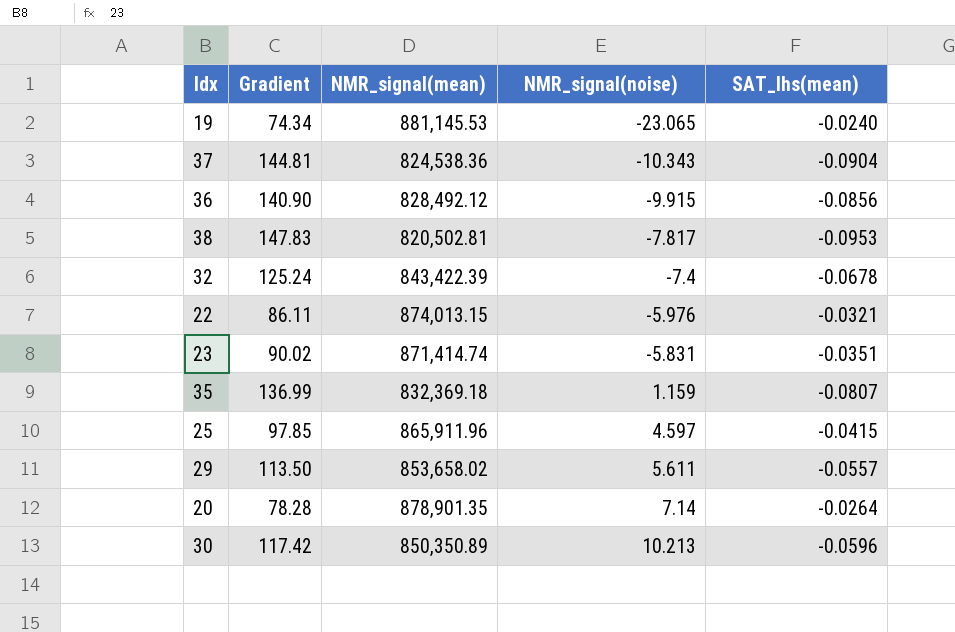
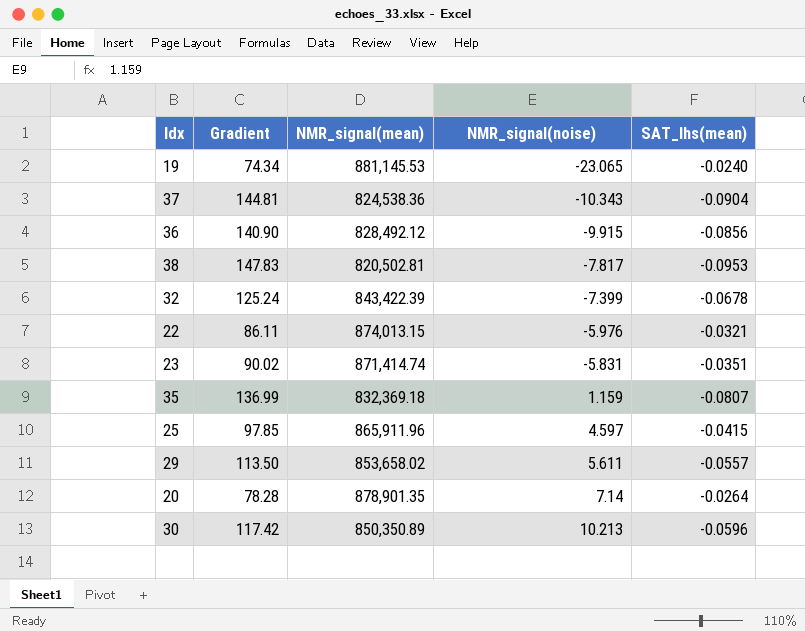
32 | NMR_signal(noise): -7.4 -> -7.399

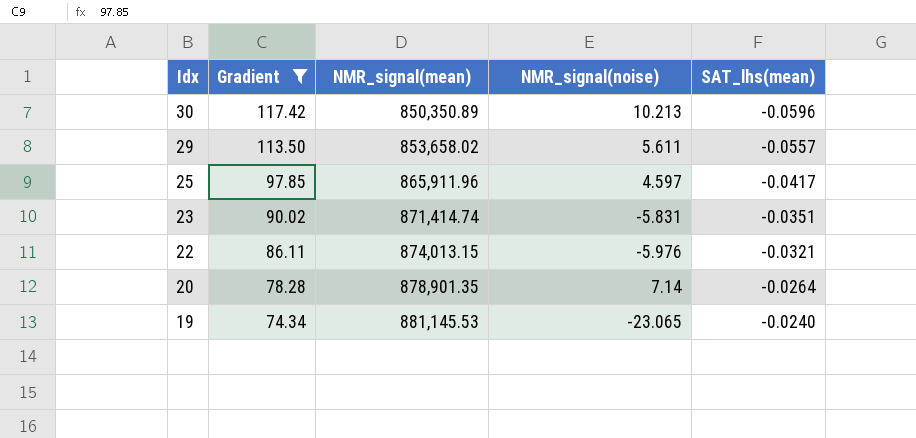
filter: none -> Gradient <= 117.42
row order: NMR_signal(noise) ascending -> Idx descending
25 | SAT_lhs(mean): -0.0415 -> -0.0417

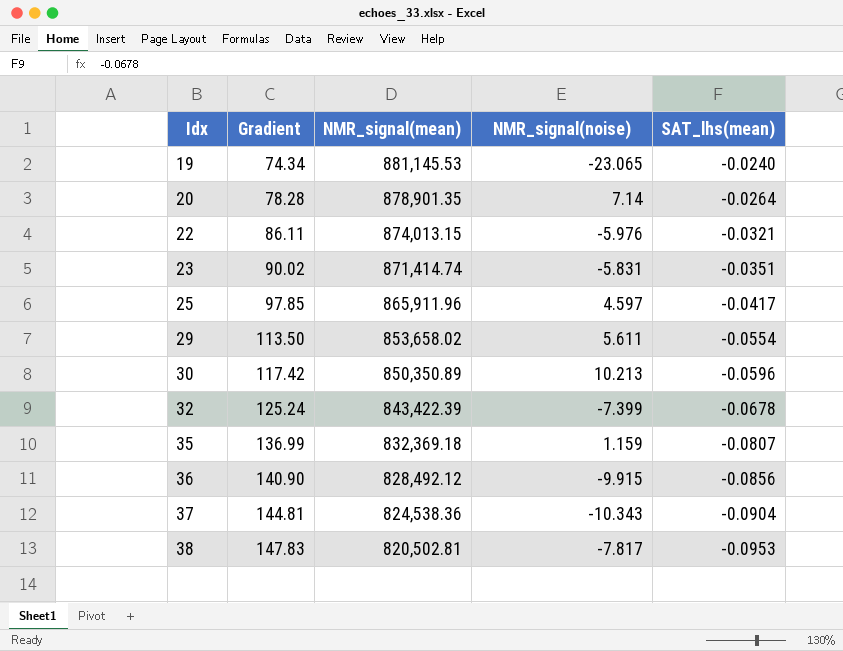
filter: Gradient <= 117.42 -> none
row order: Idx descending -> Idx ascending
29 | SAT_lhs(mean): -0.0557 -> -0.0554

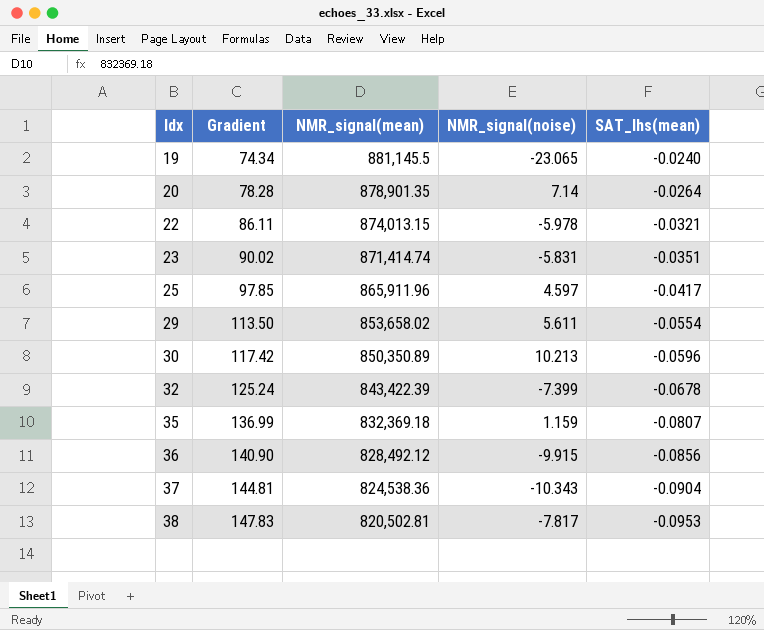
19 | NMR_signal(mean): 881,145.53 -> 881,145.5
22 | NMR_signal(noise): -5.976 -> -5.978

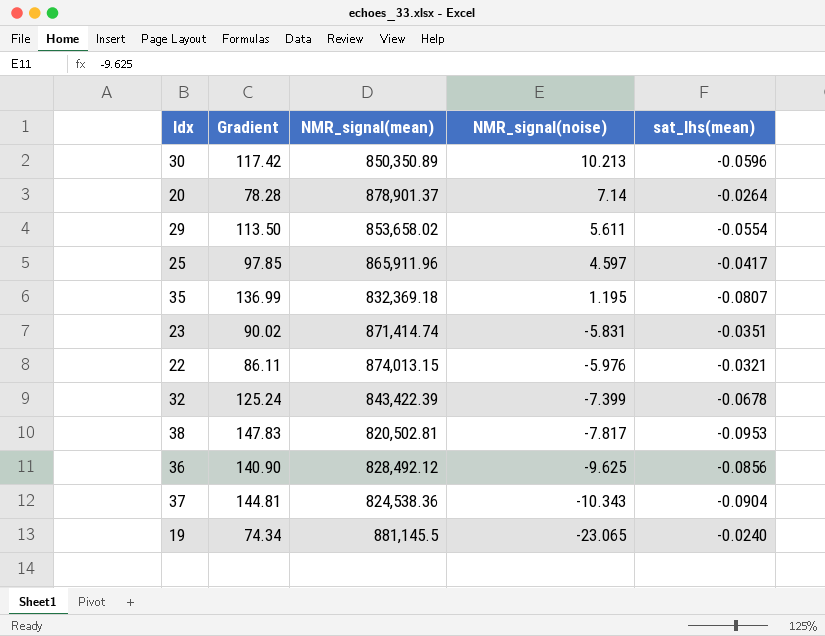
row order: Idx ascending -> NMR_signal(noise) descending
column name: SAT_lhs(mean) -> sat_lhs(mean)
20 | NMR_signal(mean): 878,901.35 -> 878,901.37
35 | NMR_signal(noise): 1.159 -> 1.195
22 | NMR_signal(noise): -5.978 -> -5.976
36 | NMR_signal(noise): -9.915 -> -9.625

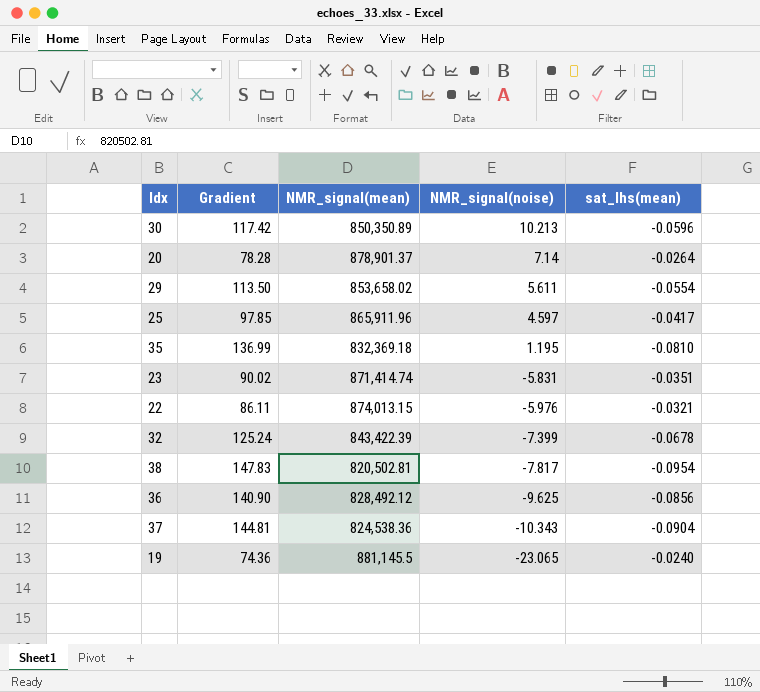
35 | sat_lhs(mean): -0.0807 -> -0.0810
38 | sat_lhs(mean): -0.0953 -> -0.0954
19 | Gradient: 74.34 -> 74.36

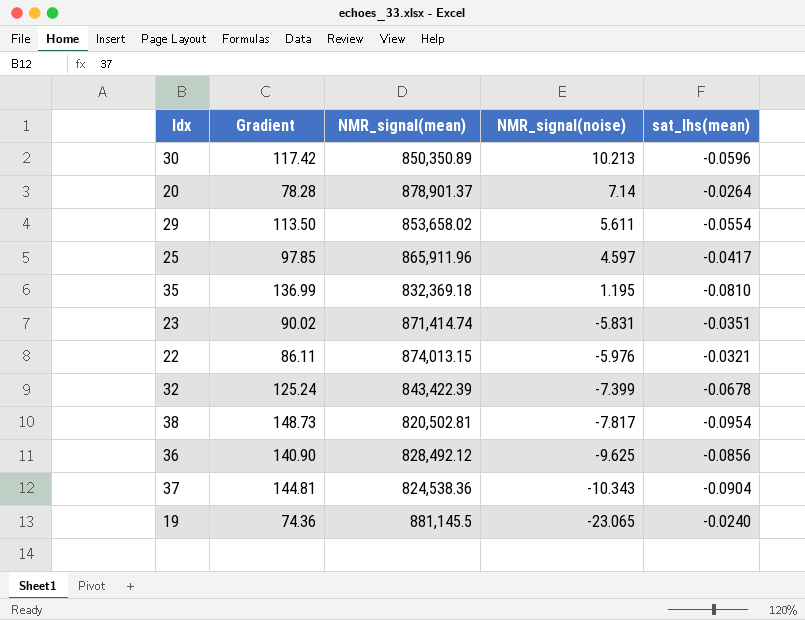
38 | Gradient: 147.83 -> 148.73

